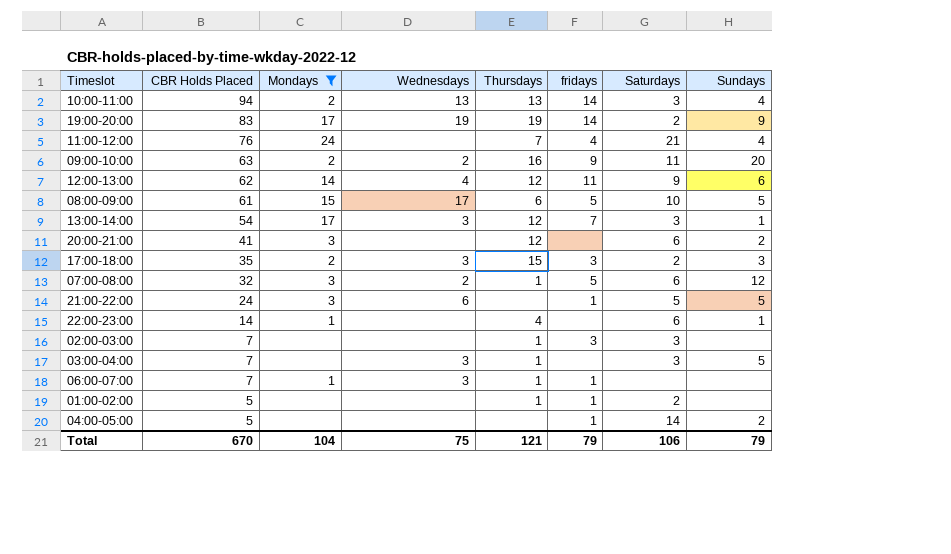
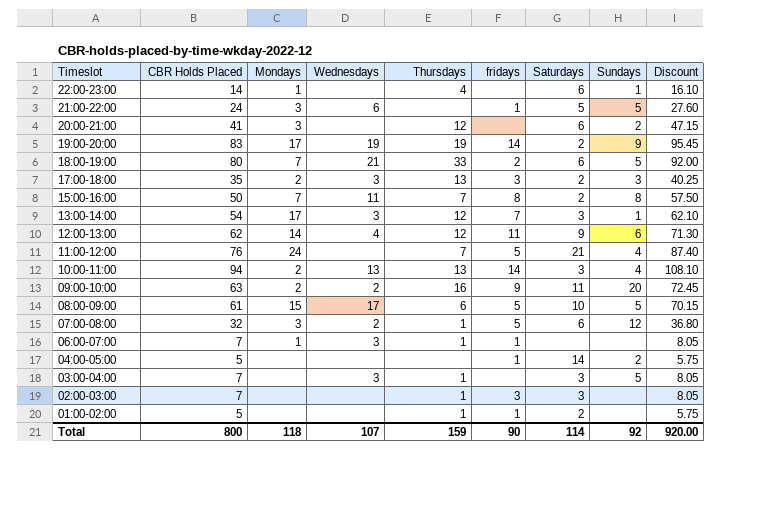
filter: Mondays != 7 -> none
row order: CBR Holds Placed descending -> Timeslot descending
column Discount | formula: none -> [CBR Holds Placed] * 1.15
17:00-18:00 | Thursdays: 15 -> 13
11:00-12:00 | fridays: 4 -> 5
Total | CBR Holds Placed: 670 -> 800
Total | Mondays: 104 -> 118
Total | Wednesdays: 75 -> 107
Total | Thursdays: 121 -> 159
Total | fridays: 79 -> 90
Total | Saturdays: 106 -> 114
Total | Sundays: 79 -> 92

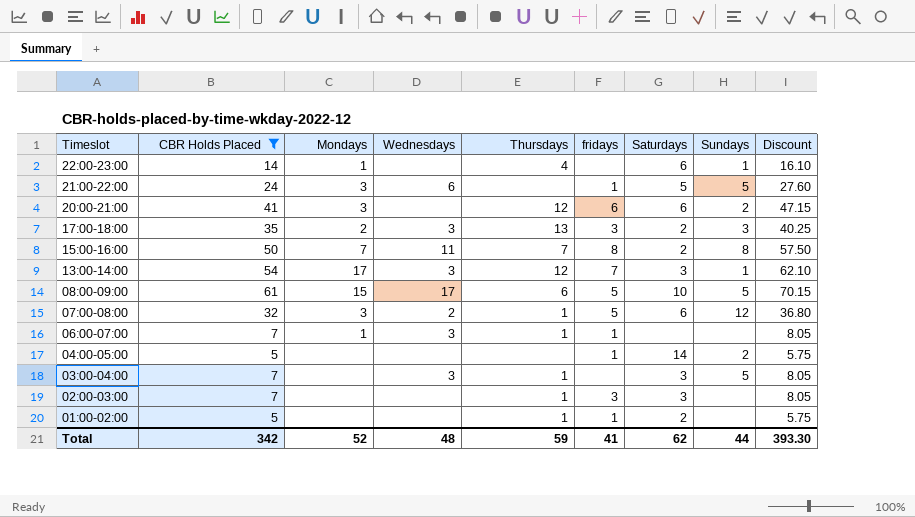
filter: none -> CBR Holds Placed <= 61
20:00-21:00 | fridays: none -> 6
Total | CBR Holds Placed: 800 -> 342
Total | Mondays: 118 -> 52
Total | Wednesdays: 107 -> 48
Total | Thursdays: 159 -> 59
Total | fridays: 90 -> 41
Total | Saturdays: 114 -> 62
Total | Sundays: 92 -> 44
Total | Discount: 920.00 -> 393.30

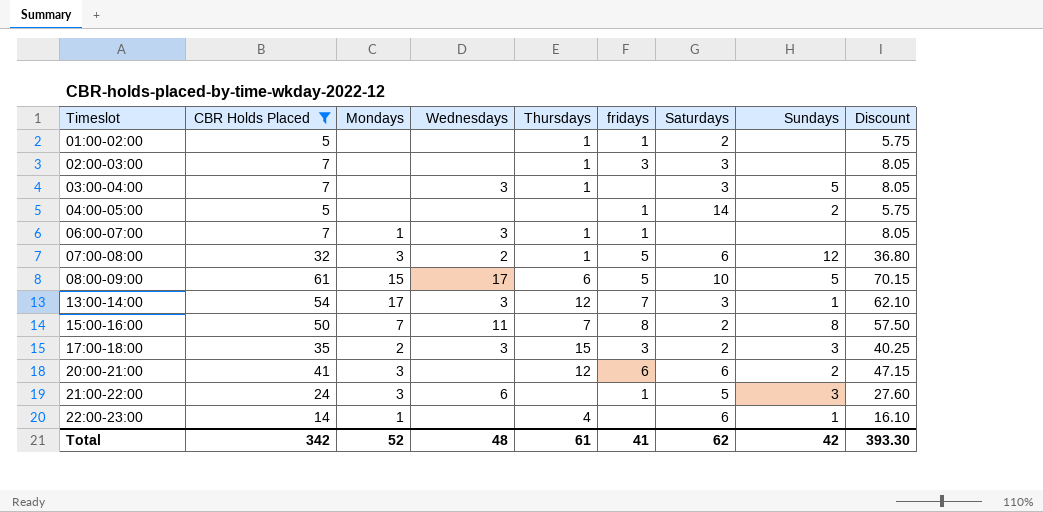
row order: Timeslot descending -> Timeslot ascending
17:00-18:00 | Thursdays: 13 -> 15
21:00-22:00 | Sundays: 5 -> 3
Total | Thursdays: 59 -> 61
Total | Sundays: 44 -> 42

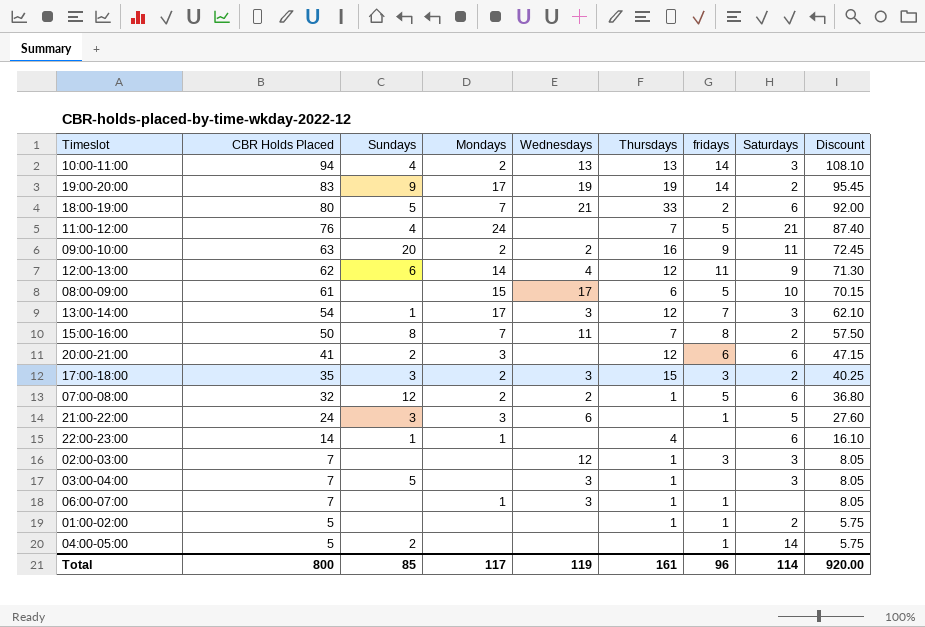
filter: CBR Holds Placed <= 61 -> none
row order: Timeslot ascending -> CBR Holds Placed descending
column Sundays | position: 8 -> 3
08:00-09:00 | Sundays: 5 -> none
07:00-08:00 | Mondays: 3 -> 2
02:00-03:00 | Wednesdays: none -> 12
Total | CBR Holds Placed: 342 -> 800
Total | Sundays: 42 -> 85
Total | Mondays: 52 -> 117
Total | Wednesdays: 48 -> 119
Total | Thursdays: 61 -> 161
Total | fridays: 41 -> 96
Total | Saturdays: 62 -> 114
Total | Discount: 393.30 -> 920.00

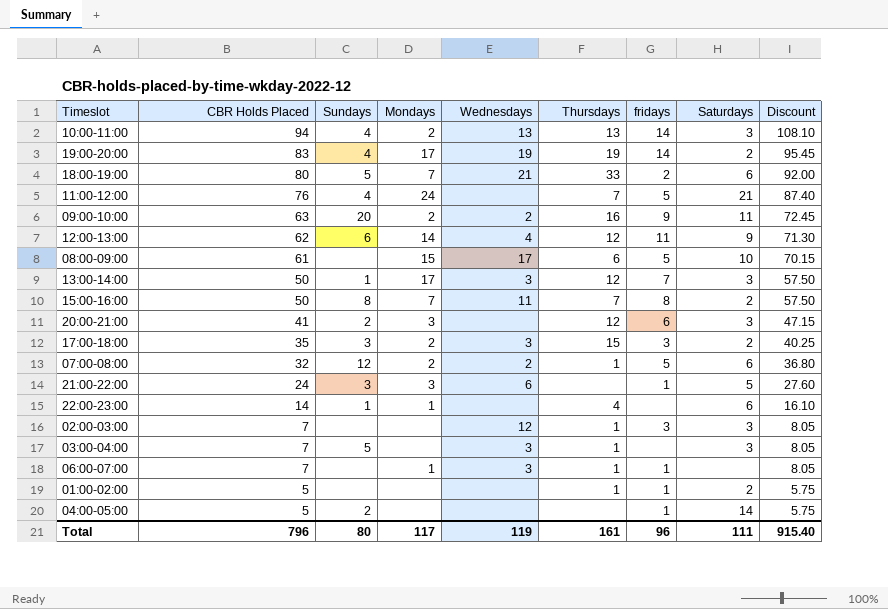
19:00-20:00 | Sundays: 9 -> 4
13:00-14:00 | CBR Holds Placed: 54 -> 50
13:00-14:00 | Discount: 62.10 -> 57.50
20:00-21:00 | Saturdays: 6 -> 3
Total | CBR Holds Placed: 800 -> 796
Total | Sundays: 85 -> 80
Total | Saturdays: 114 -> 111
Total | Discount: 920.00 -> 915.40

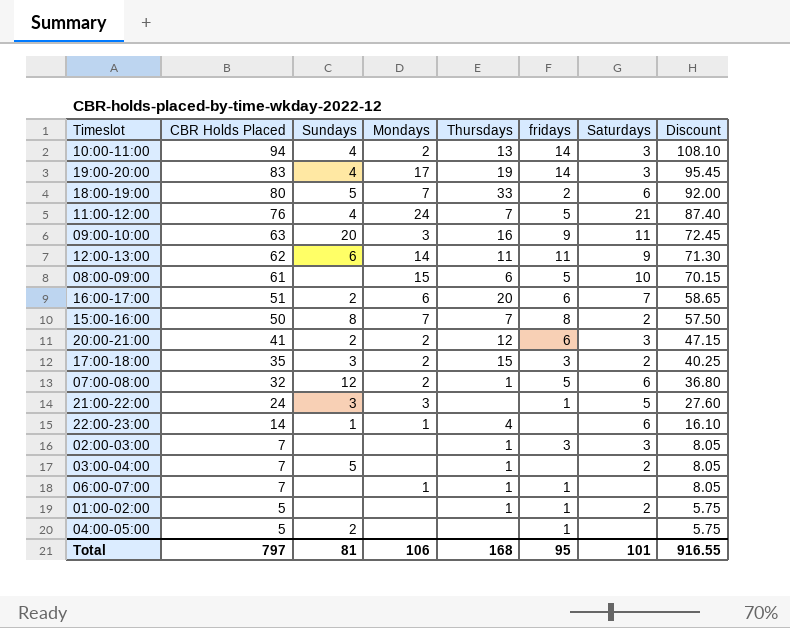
column Wednesdays | position: 5 -> none
row 13:00-14:00: 50 | 1 | 17 | 3 | 12 | 7 | 3 | 57.50 -> none
19:00-20:00 | Saturdays: 2 -> 3
09:00-10:00 | Mondays: 2 -> 3
12:00-13:00 | Thursdays: 12 -> 11
row 16:00-17:00: none -> 51 | 2 | 6 | 20 | 6 | 7 | 58.65
20:00-21:00 | Mondays: 3 -> 2
03:00-04:00 | Saturdays: 3 -> 2
04:00-05:00 | Saturdays: 14 -> none
Total | CBR Holds Placed: 796 -> 797
Total | Sundays: 80 -> 81
Total | Mondays: 117 -> 106
Total | Thursdays: 161 -> 168
Total | fridays: 96 -> 95
Total | Saturdays: 111 -> 101
Total | Discount: 915.40 -> 916.55

